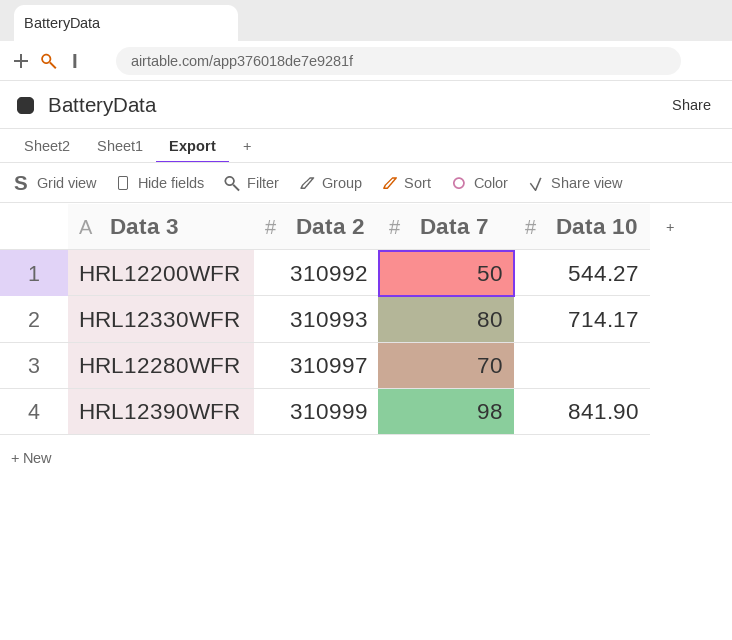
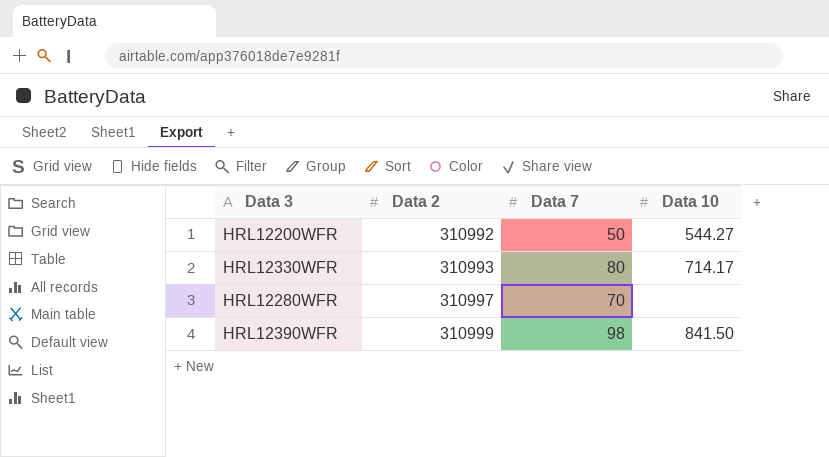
HRL12390WFR | Data 10: 841.90 -> 841.50

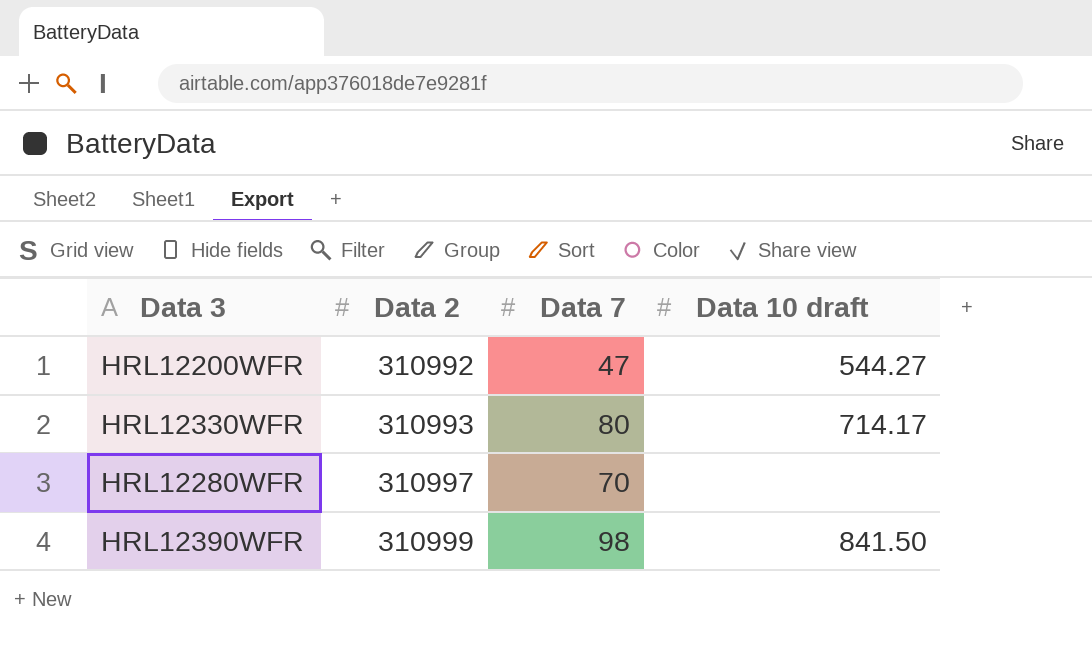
column name: Data 10 -> Data 10 draft
HRL12200WFR | Data 7: 50 -> 47

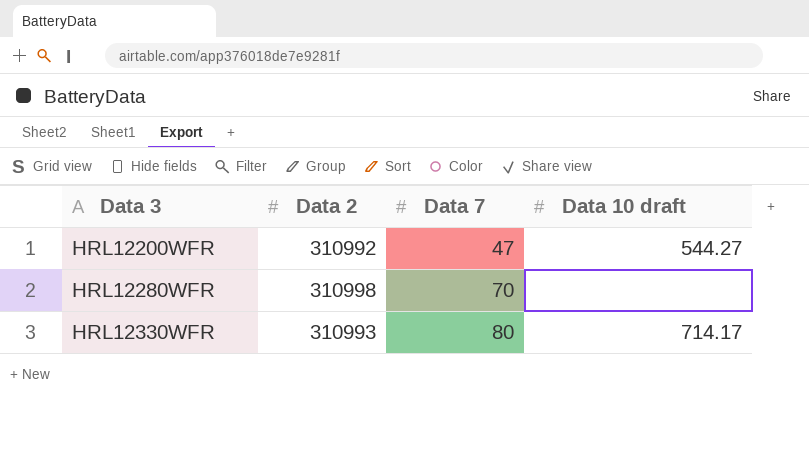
row order: Data 2 ascending -> Data 3 ascending
row HRL12390WFR: 310999 | 98 | 841.50 -> none
HRL12280WFR | Data 2: 310997 -> 310998

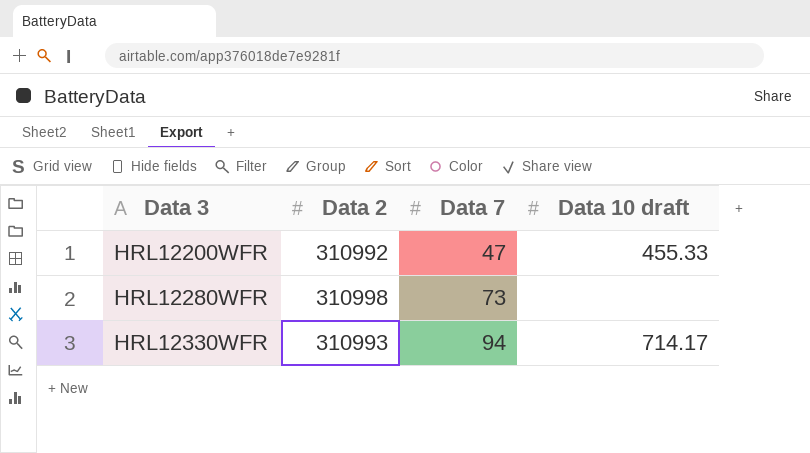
HRL12200WFR | Data 10 draft: 544.27 -> 455.33
HRL12280WFR | Data 7: 70 -> 73
HRL12330WFR | Data 7: 80 -> 94

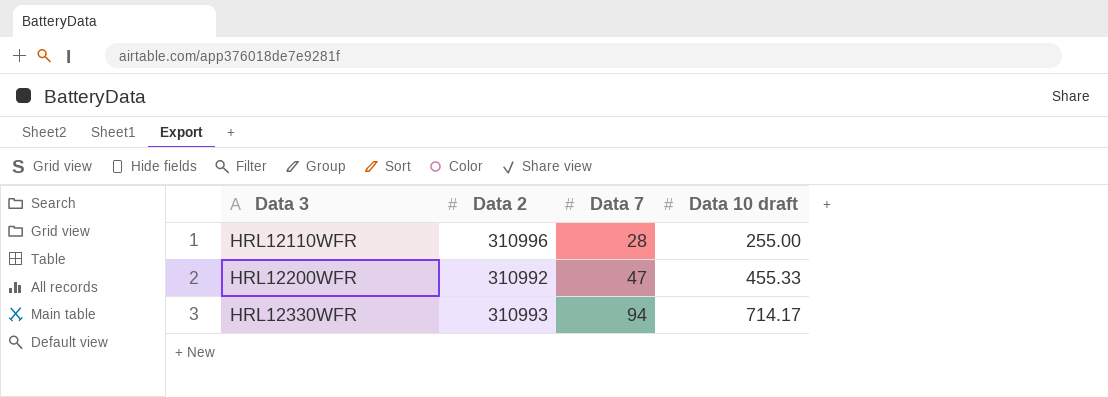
row HRL12280WFR: 310998 | 73 | none -> none
row HRL12110WFR: none -> 310996 | 28 | 255.00

